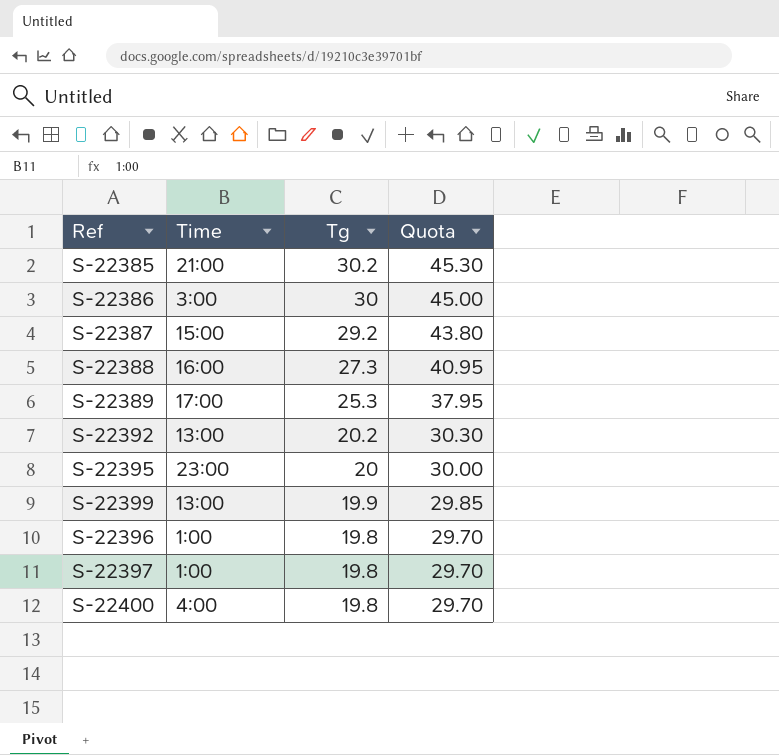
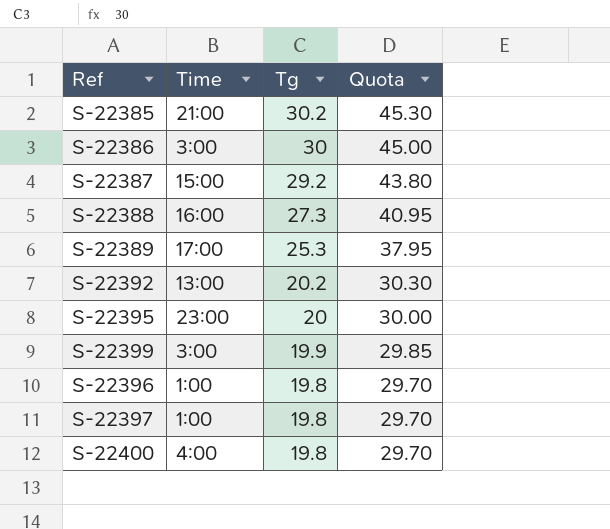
S-22399 | Time: 13:00 -> 3:00

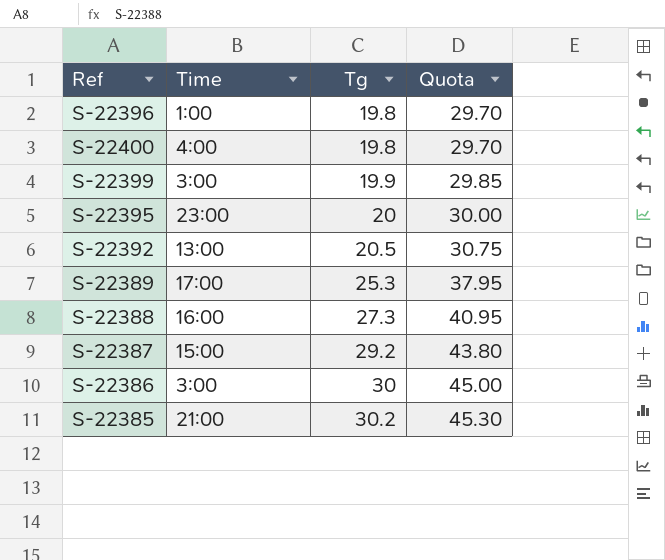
row order: Tg descending -> Tg ascending
row S-22397: 1:00 | 19.8 | 29.70 -> none
S-22392 | Tg: 20.2 -> 20.5
S-22392 | Quota: 30.30 -> 30.75

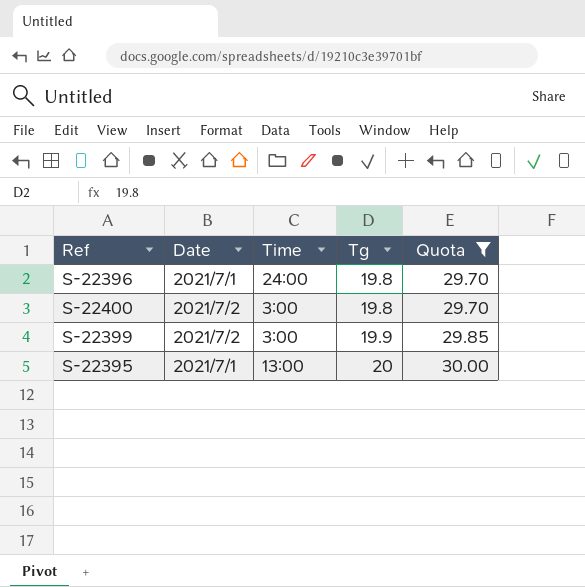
filter: none -> Quota <= 30.00
column Date | position: none -> 2
S-22396 | Time: 1:00 -> 24:00
S-22400 | Time: 4:00 -> 3:00
S-22395 | Time: 23:00 -> 13:00

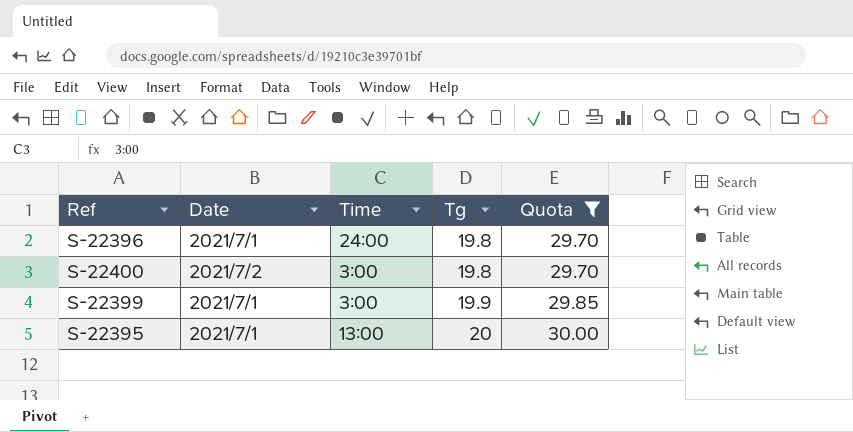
S-22399 | Date: 2021/7/2 -> 2021/7/1

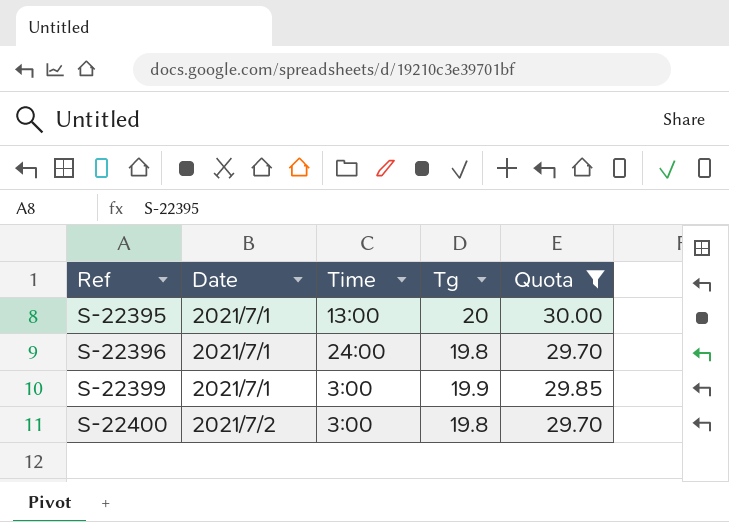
row order: Tg ascending -> Ref ascending

